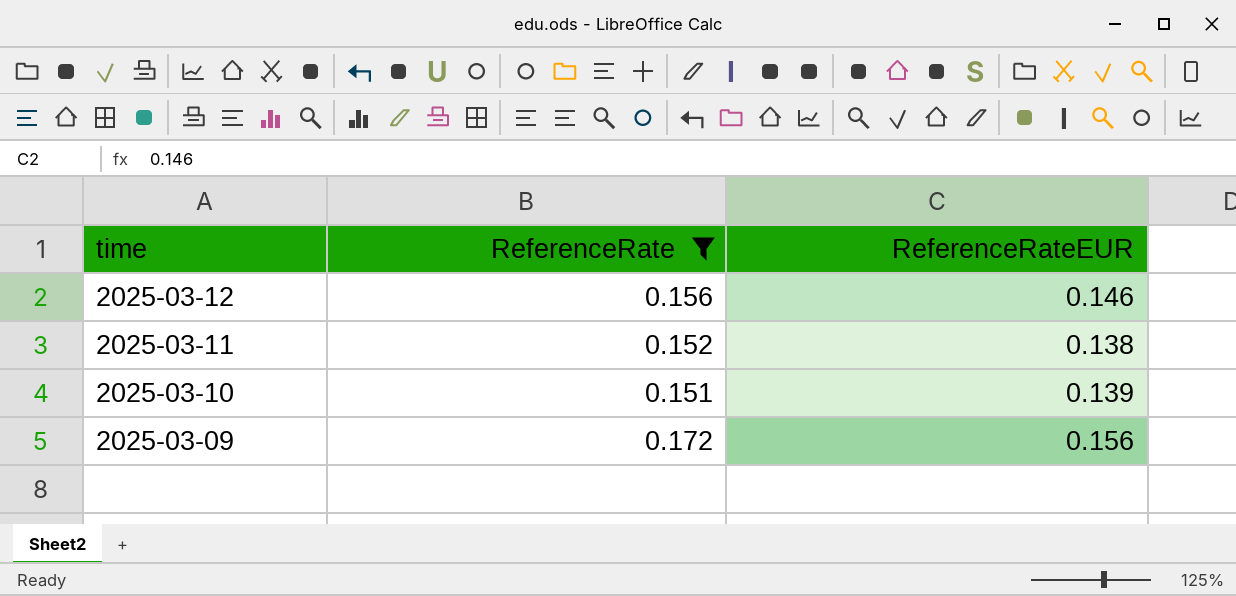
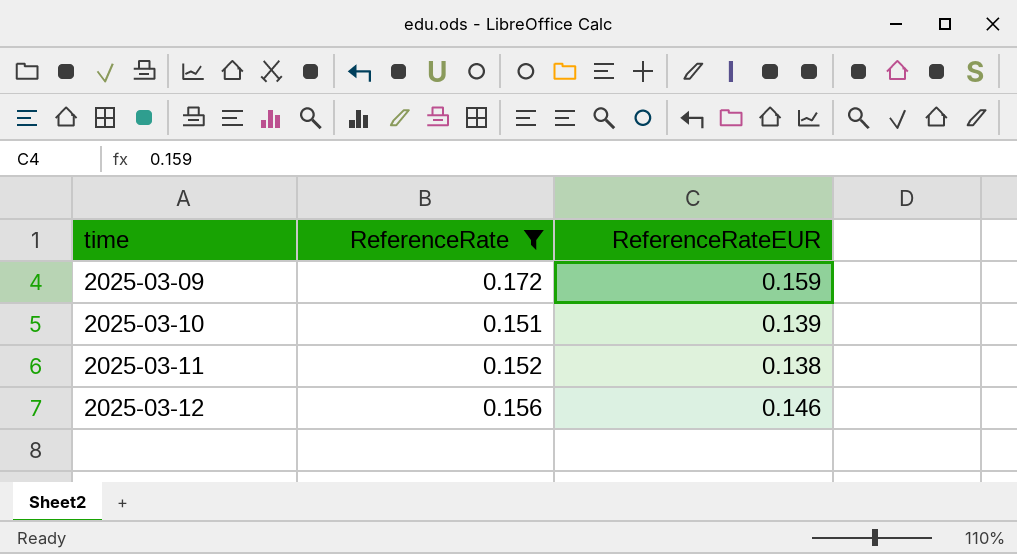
row order: time descending -> time ascending
2025-03-09 | ReferenceRateEUR: 0.156 -> 0.159

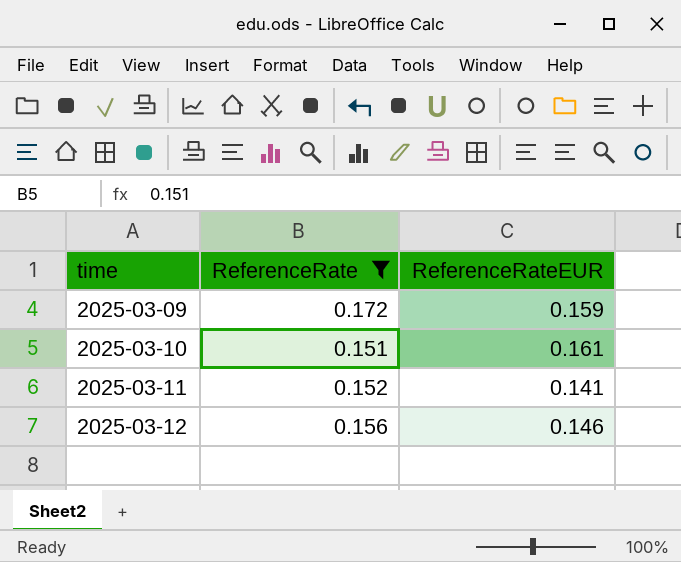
2025-03-10 | ReferenceRateEUR: 0.139 -> 0.161
2025-03-11 | ReferenceRateEUR: 0.138 -> 0.141

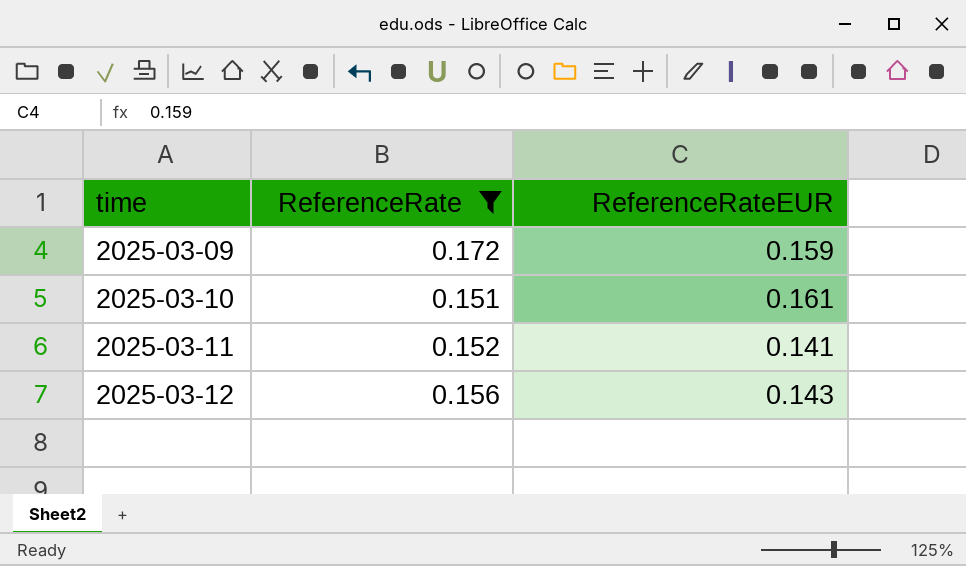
2025-03-12 | ReferenceRateEUR: 0.146 -> 0.143

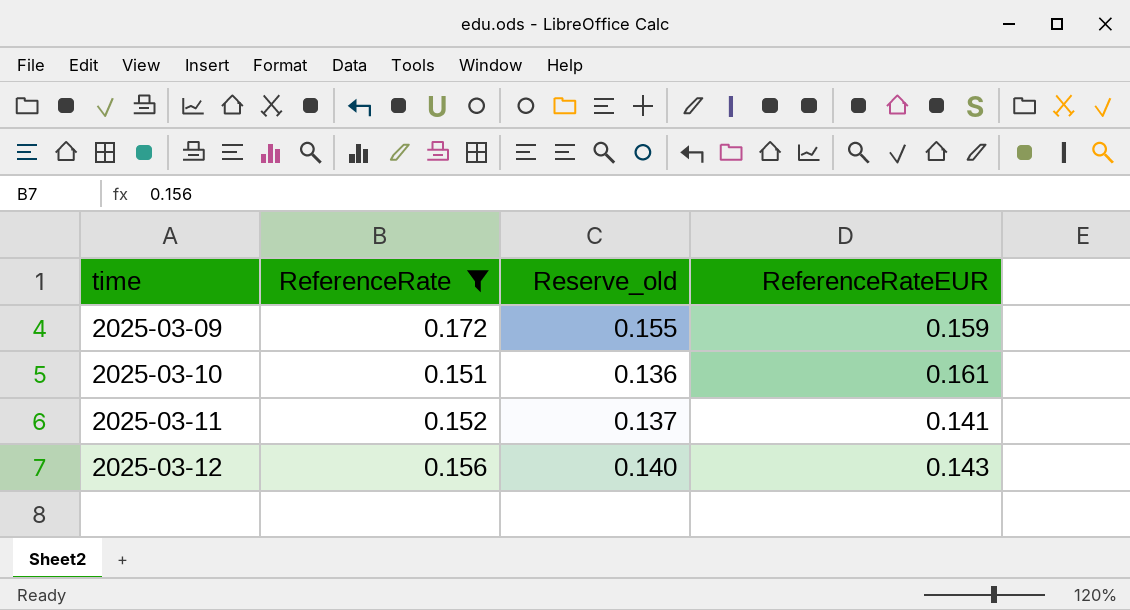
column Reserve_old | formula: none -> [ReferenceRate] * 0.9

